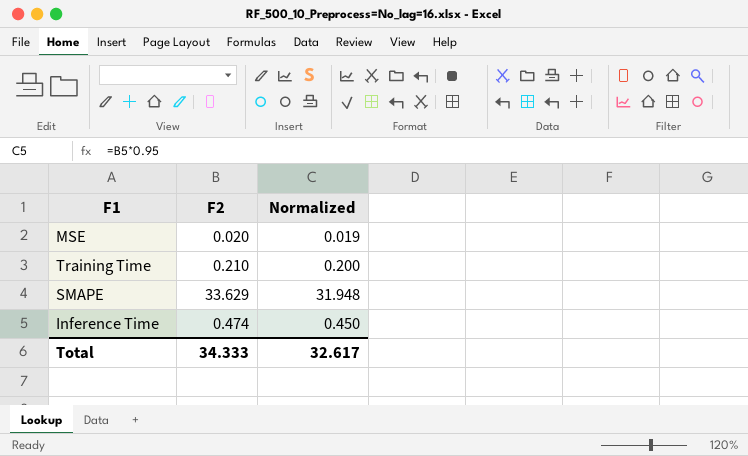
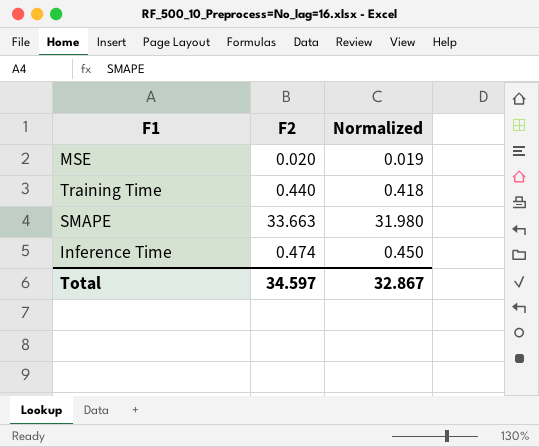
Training Time | F2: 0.210 -> 0.440
Training Time | Normalized: 0.200 -> 0.418
SMAPE | F2: 33.629 -> 33.663
SMAPE | Normalized: 31.948 -> 31.980
Total | F2: 34.333 -> 34.597
Total | Normalized: 32.617 -> 32.867

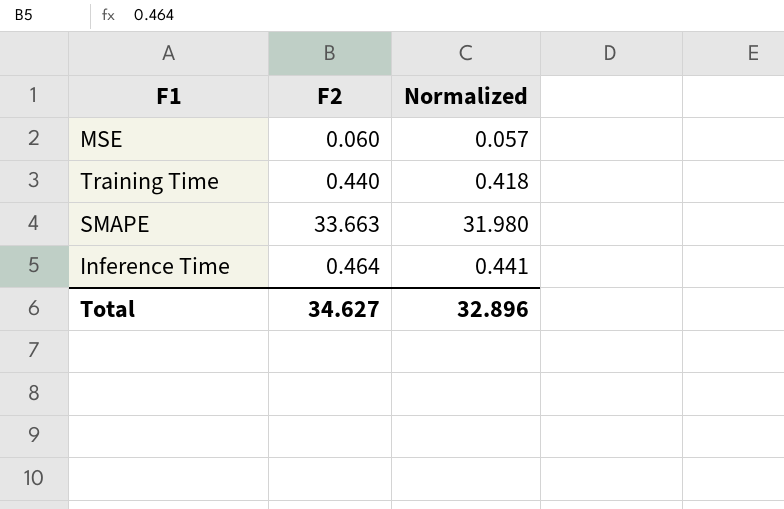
MSE | F2: 0.020 -> 0.060
MSE | Normalized: 0.019 -> 0.057
Inference Time | F2: 0.474 -> 0.464
Inference Time | Normalized: 0.450 -> 0.441
Total | F2: 34.597 -> 34.627
Total | Normalized: 32.867 -> 32.896

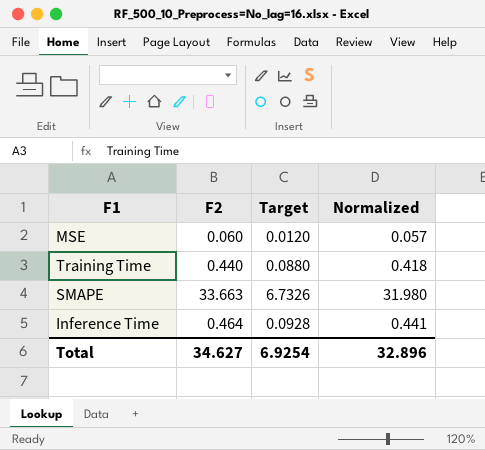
column Target | formula: none -> [F2] * 0.2

